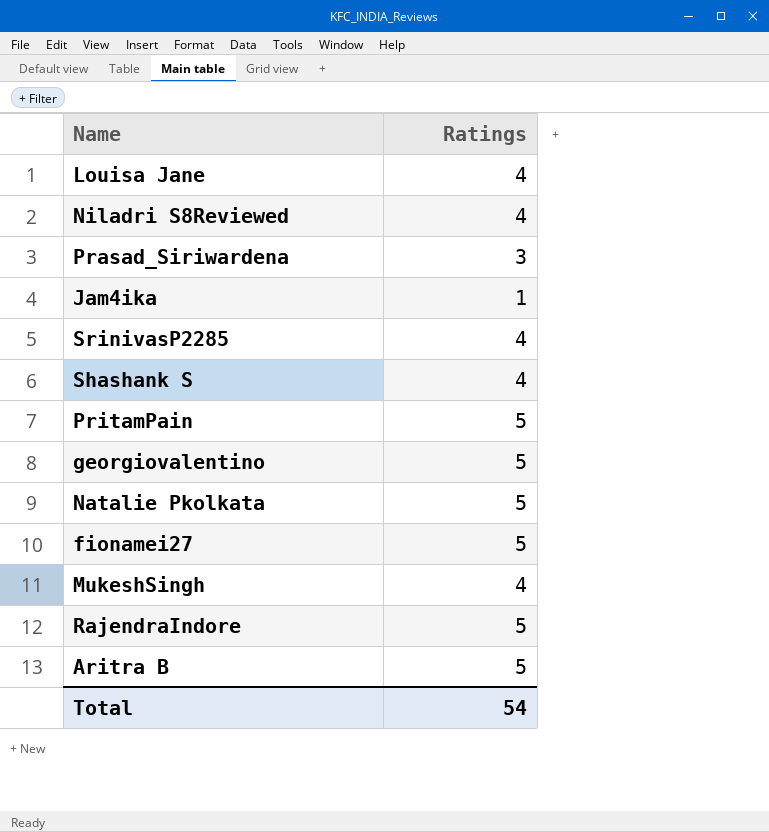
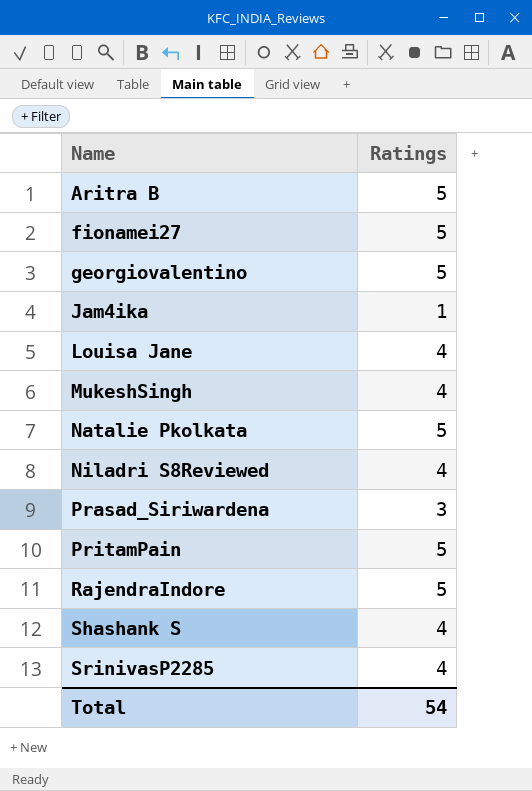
row order: none -> Name ascending

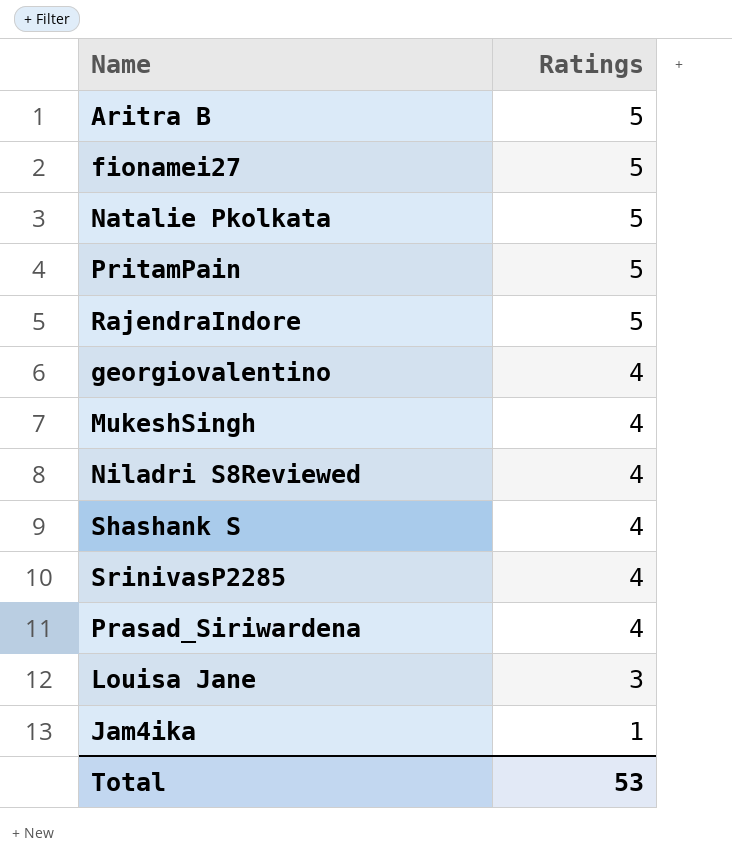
row order: Name ascending -> Ratings descending
georgiovalentino | Ratings: 5 -> 4
Prasad_Siriwardena | Ratings: 3 -> 4
Louisa Jane | Ratings: 4 -> 3
Total | Ratings: 54 -> 53

